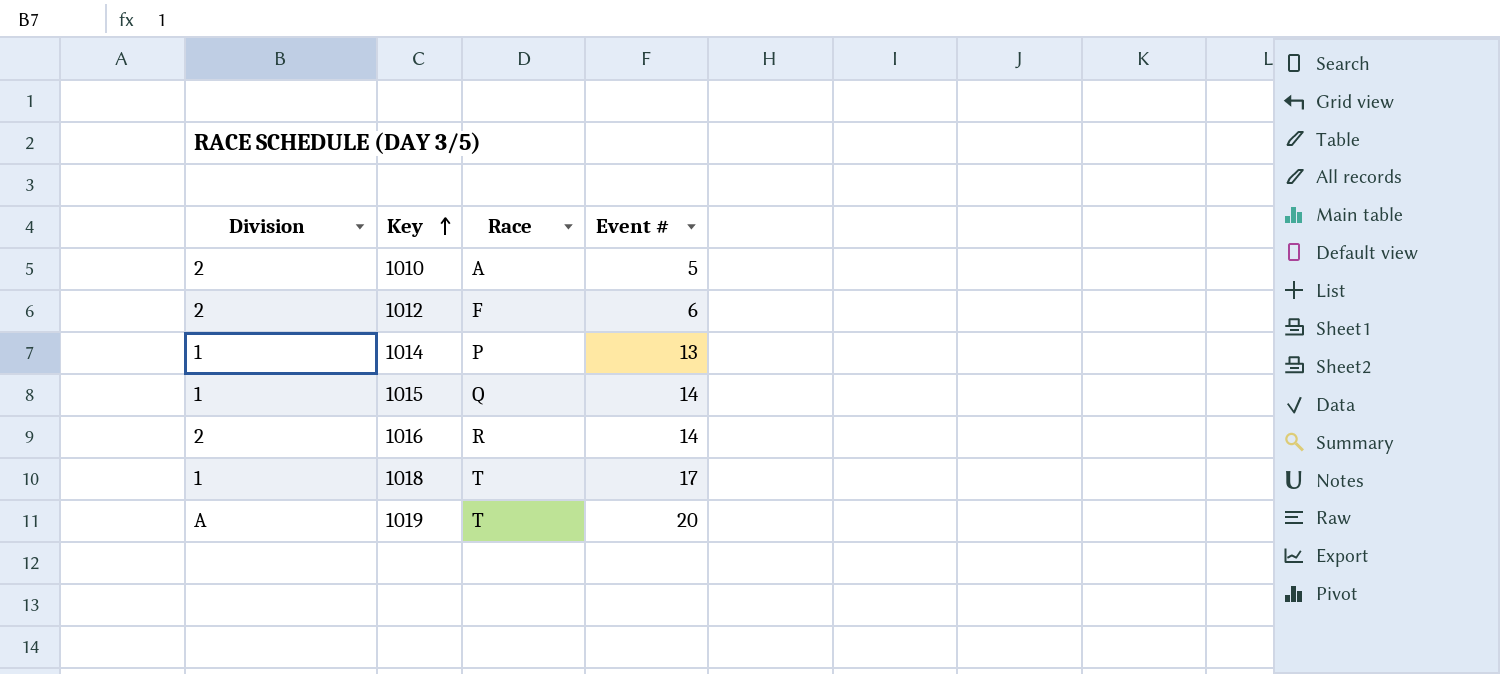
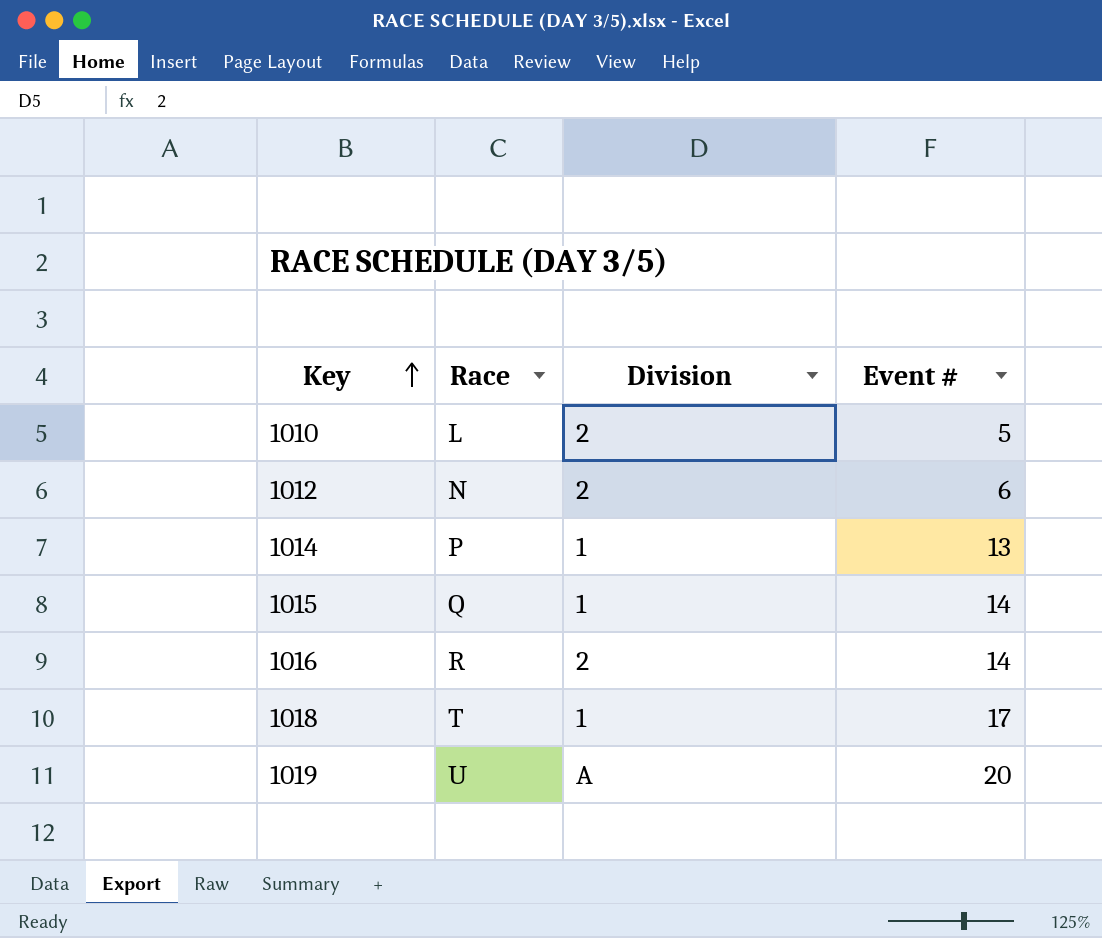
column Division | position: 1 -> 3
1010 | Race: A -> L
1012 | Race: F -> N
1019 | Race: T -> U

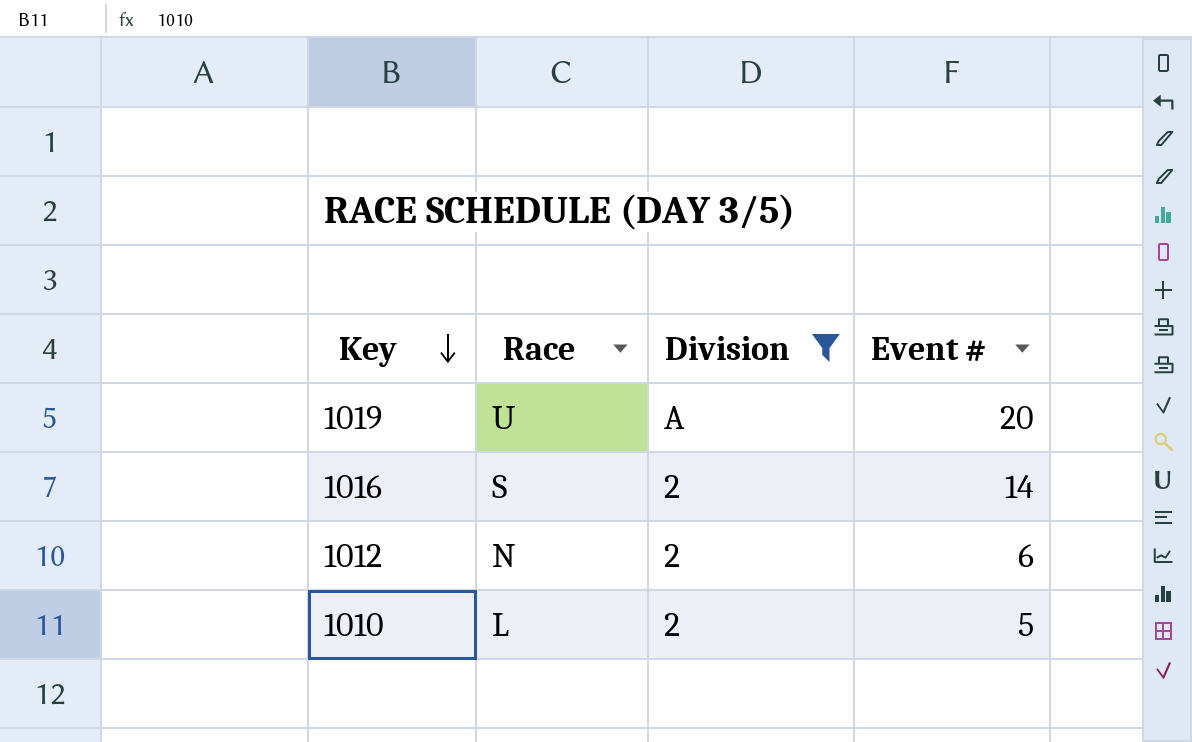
filter: none -> Division != 1
row order: Key ascending -> Key descending
1016 | Race: R -> S

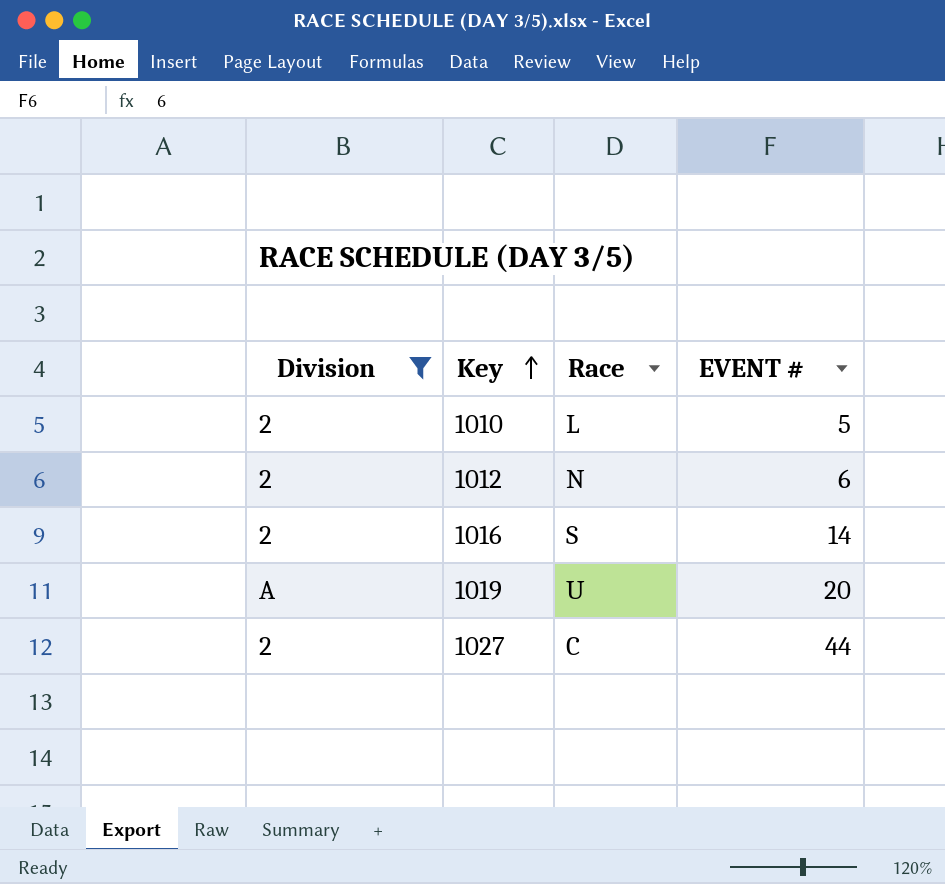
row order: Key descending -> Key ascending
column Division | position: 3 -> 1
column name: Event # -> EVENT #
row 1027: none -> 2 | C | 44

